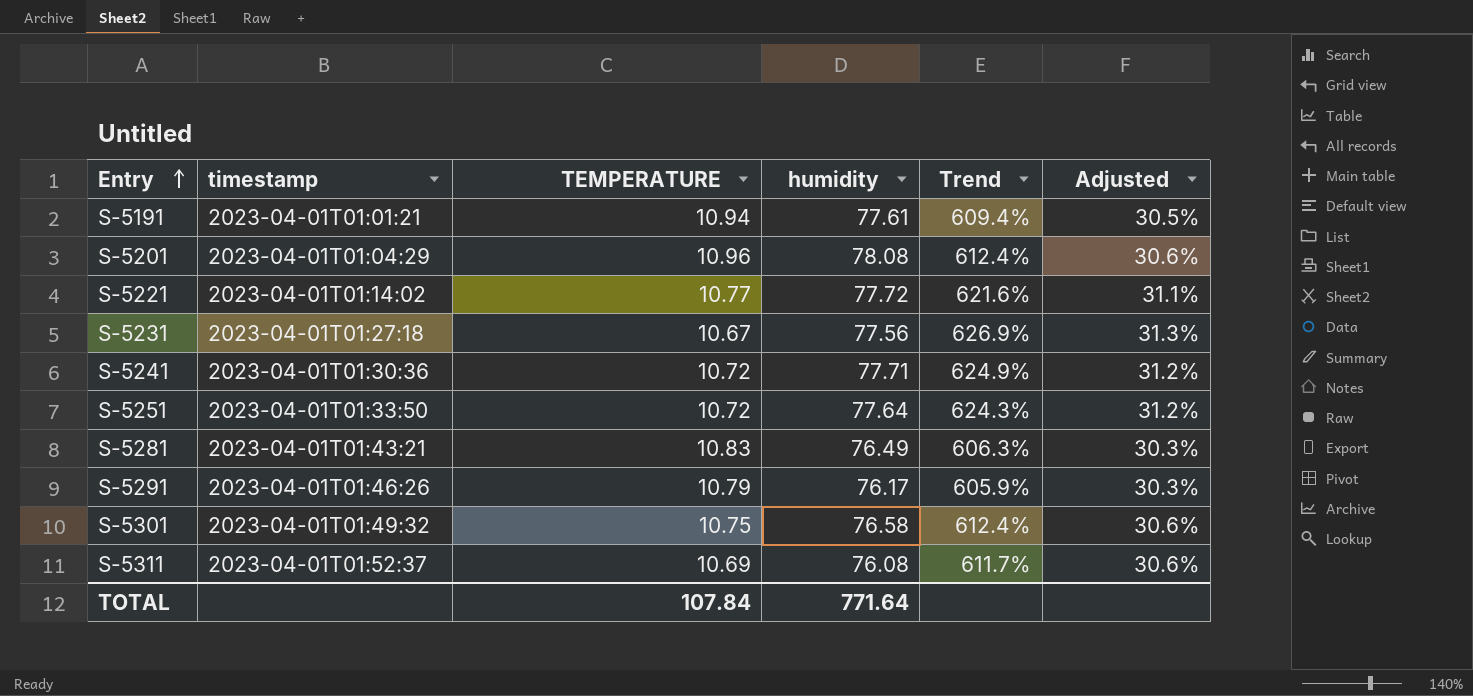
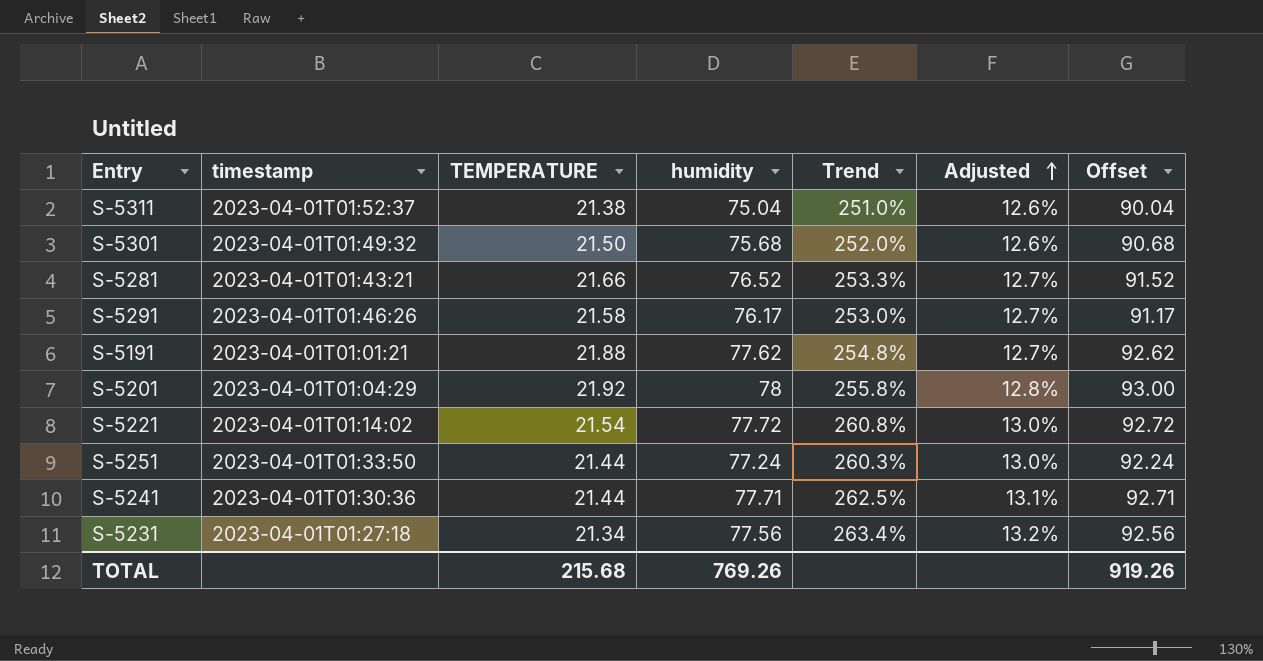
row order: Entry ascending -> Adjusted ascending
column Offset | formula: none -> [humidity] + 15
S-5311 | TEMPERATURE: 10.69 -> 21.38
S-5311 | humidity: 76.08 -> 75.04
S-5311 | Trend: 611.7% -> 251.0%
S-5311 | Adjusted: 30.6% -> 12.6%
S-5301 | TEMPERATURE: 10.75 -> 21.50
S-5301 | humidity: 76.58 -> 75.68
S-5301 | Trend: 612.4% -> 252.0%
S-5301 | Adjusted: 30.6% -> 12.6%
S-5281 | TEMPERATURE: 10.83 -> 21.66
S-5281 | humidity: 76.49 -> 76.52
S-5281 | Trend: 606.3% -> 253.3%
S-5281 | Adjusted: 30.3% -> 12.7%
S-5291 | TEMPERATURE: 10.79 -> 21.58
S-5291 | Trend: 605.9% -> 253.0%
S-5291 | Adjusted: 30.3% -> 12.7%
S-5191 | TEMPERATURE: 10.94 -> 21.88
S-5191 | humidity: 77.61 -> 77.62
S-5191 | Trend: 609.4% -> 254.8%
S-5191 | Adjusted: 30.5% -> 12.7%
S-5201 | TEMPERATURE: 10.96 -> 21.92
S-5201 | humidity: 78.08 -> 78
S-5201 | Trend: 612.4% -> 255.8%
S-5201 | Adjusted: 30.6% -> 12.8%
S-5221 | TEMPERATURE: 10.77 -> 21.54
S-5221 | Trend: 621.6% -> 260.8%
S-5221 | Adjusted: 31.1% -> 13.0%
S-5251 | TEMPERATURE: 10.72 -> 21.44
S-5251 | humidity: 77.64 -> 77.24
S-5251 | Trend: 624.3% -> 260.3%
S-5251 | Adjusted: 31.2% -> 13.0%
S-5241 | TEMPERATURE: 10.72 -> 21.44
S-5241 | Trend: 624.9% -> 262.5%
S-5241 | Adjusted: 31.2% -> 13.1%
S-5231 | TEMPERATURE: 10.67 -> 21.34
S-5231 | Trend: 626.9% -> 263.4%
S-5231 | Adjusted: 31.3% -> 13.2%
TOTAL | TEMPERATURE: 107.84 -> 215.68
TOTAL | humidity: 771.64 -> 769.26

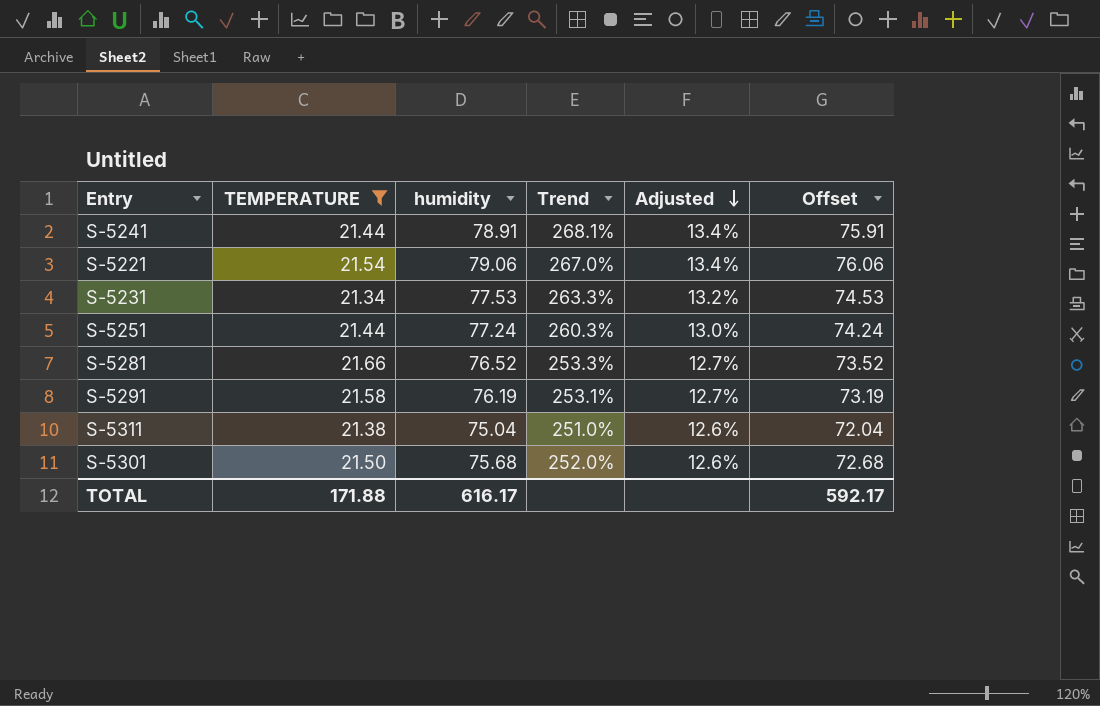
filter: none -> TEMPERATURE <= 21.66
row order: Adjusted ascending -> Adjusted descending
column timestamp | position: 2 -> none
column Offset | formula: [humidity] + 15 -> [humidity] - 3
S-5241 | humidity: 77.71 -> 78.91
S-5241 | Trend: 262.5% -> 268.1%
S-5241 | Adjusted: 13.1% -> 13.4%
S-5221 | humidity: 77.72 -> 79.06
S-5221 | Trend: 260.8% -> 267.0%
S-5221 | Adjusted: 13.0% -> 13.4%
S-5231 | humidity: 77.56 -> 77.53
S-5231 | Trend: 263.4% -> 263.3%
S-5291 | humidity: 76.17 -> 76.19
S-5291 | Trend: 253.0% -> 253.1%
TOTAL | TEMPERATURE: 215.68 -> 171.88
TOTAL | humidity: 769.26 -> 616.17
TOTAL | Offset: 919.26 -> 592.17

